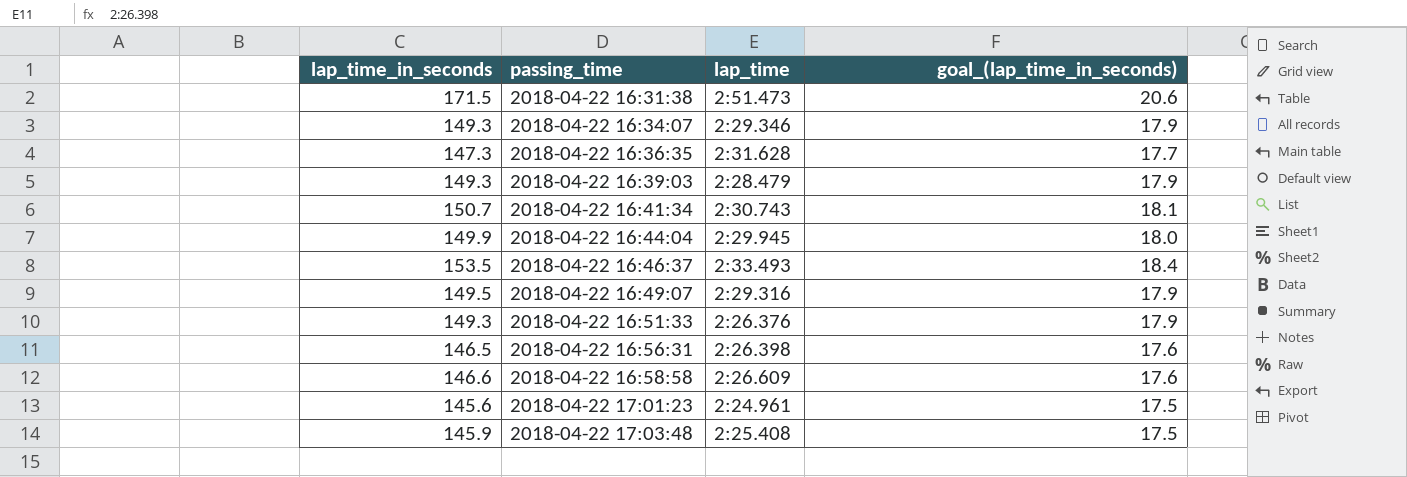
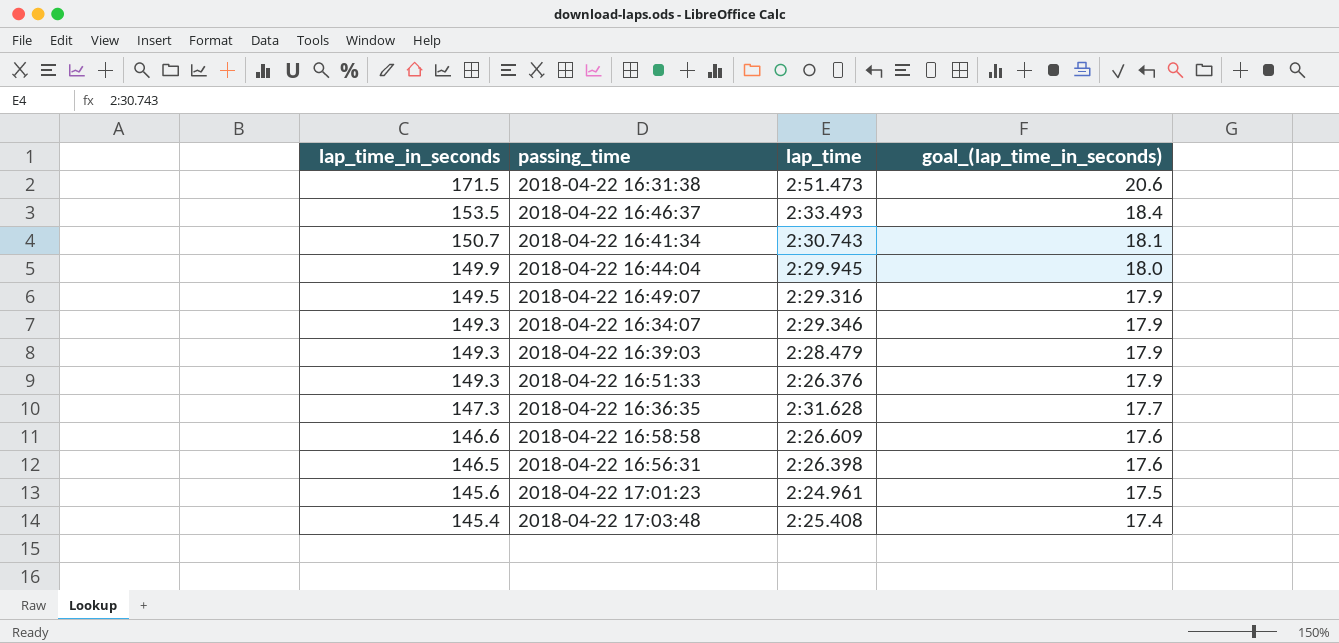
row order: passing_time ascending -> lap_time_in_seconds descending
2018-04-22 17:03:48 | lap_time_in_seconds: 145.9 -> 145.4
2018-04-22 17:03:48 | goal_(lap_time_in_seconds): 17.5 -> 17.4

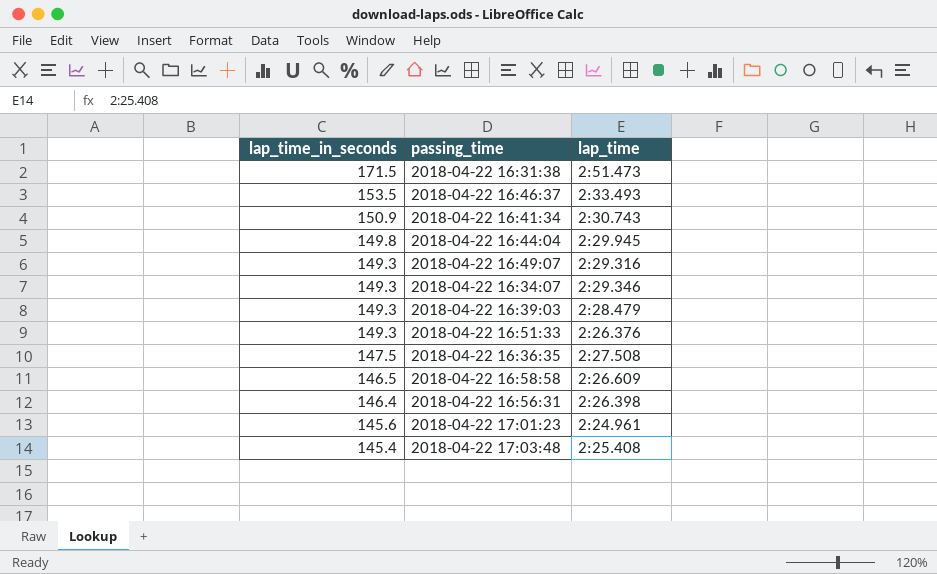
column goal_(lap_time_in_seconds) | formula: [lap_time_in_seconds] * 0.12 -> none
2018-04-22 16:41:34 | lap_time_in_seconds: 150.7 -> 150.9
2018-04-22 16:44:04 | lap_time_in_seconds: 149.9 -> 149.8
2018-04-22 16:49:07 | lap_time_in_seconds: 149.5 -> 149.3
2018-04-22 16:36:35 | lap_time_in_seconds: 147.3 -> 147.5
2018-04-22 16:36:35 | lap_time: 2:31.628 -> 2:27.508
2018-04-22 16:58:58 | lap_time_in_seconds: 146.6 -> 146.5
2018-04-22 16:56:31 | lap_time_in_seconds: 146.5 -> 146.4

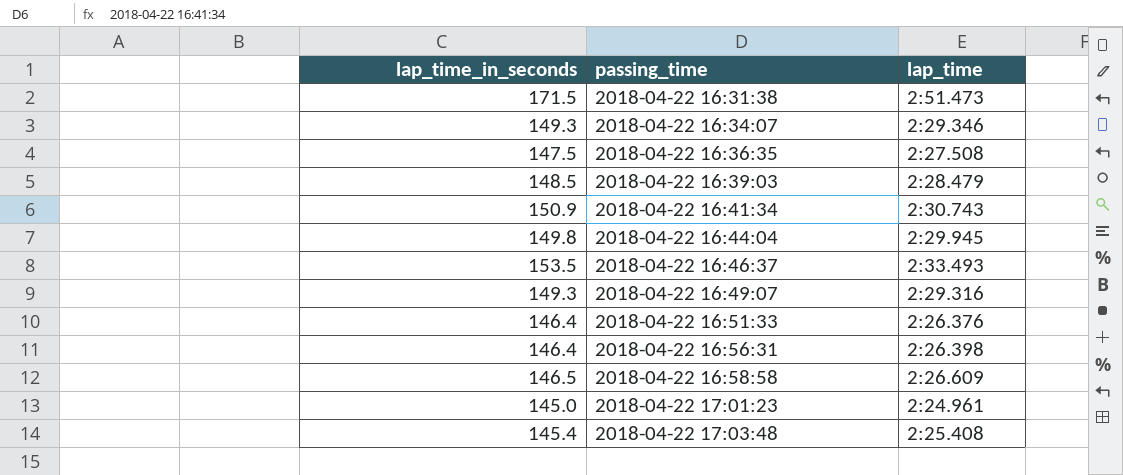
row order: lap_time_in_seconds descending -> passing_time ascending
2018-04-22 16:39:03 | lap_time_in_seconds: 149.3 -> 148.5
2018-04-22 16:51:33 | lap_time_in_seconds: 149.3 -> 146.4
2018-04-22 17:01:23 | lap_time_in_seconds: 145.6 -> 145.0

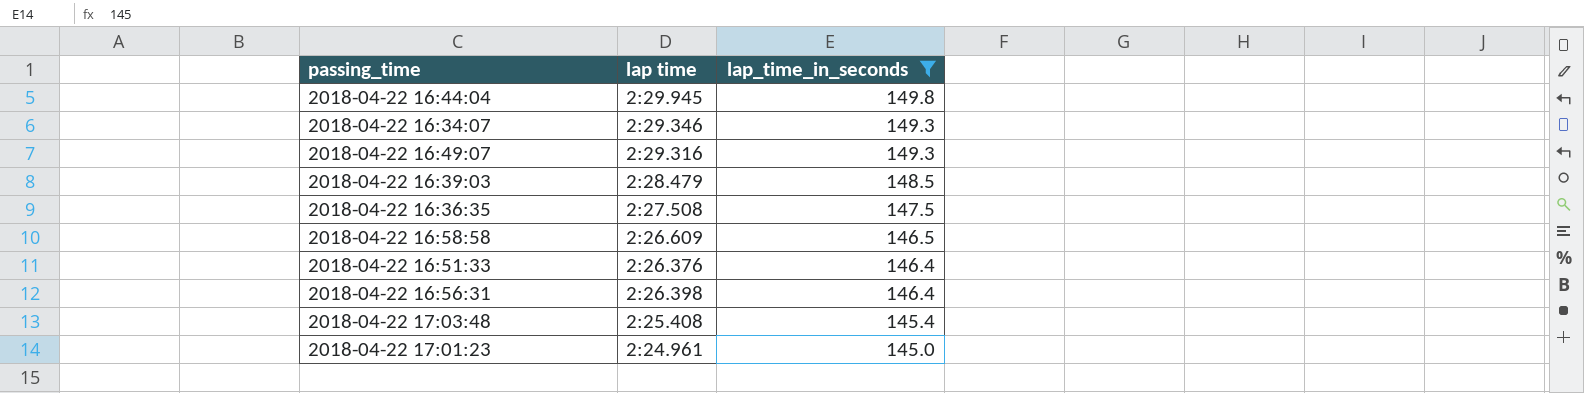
filter: none -> lap_time_in_seconds <= 149.8
row order: passing_time ascending -> lap_time_in_seconds descending
column name: lap_time -> lap time
column lap_time_in_seconds | position: 1 -> 3

